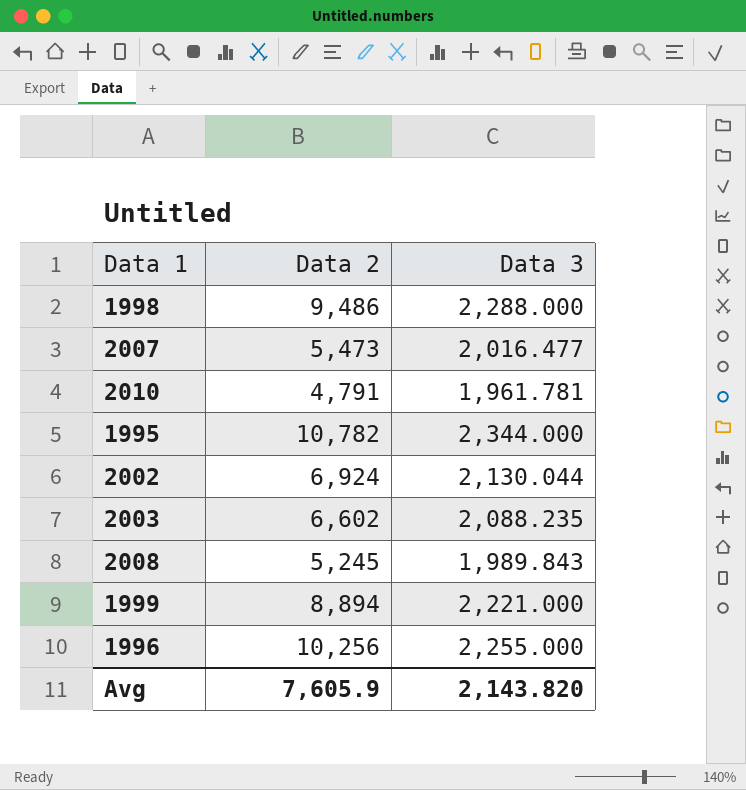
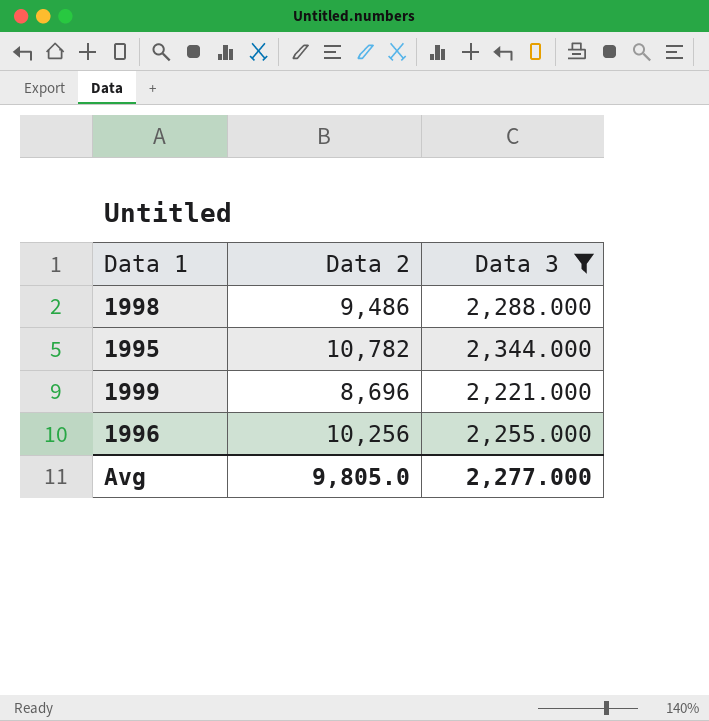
filter: none -> Data 3 >= 2,221.000
1999 | Data 2: 8,894 -> 8,696
Avg | Data 2: 7,605.9 -> 9,805.0
Avg | Data 3: 2,143.820 -> 2,277.000

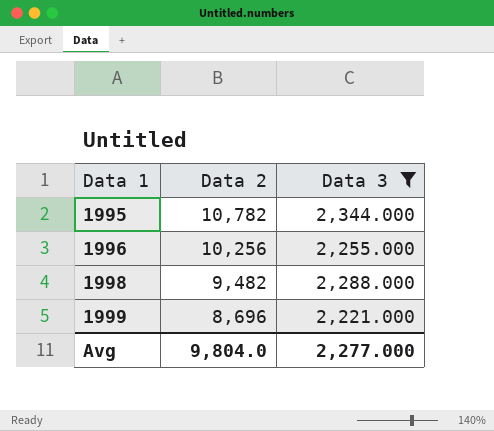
row order: none -> Data 1 ascending
1998 | Data 2: 9,486 -> 9,482
Avg | Data 2: 9,805.0 -> 9,804.0

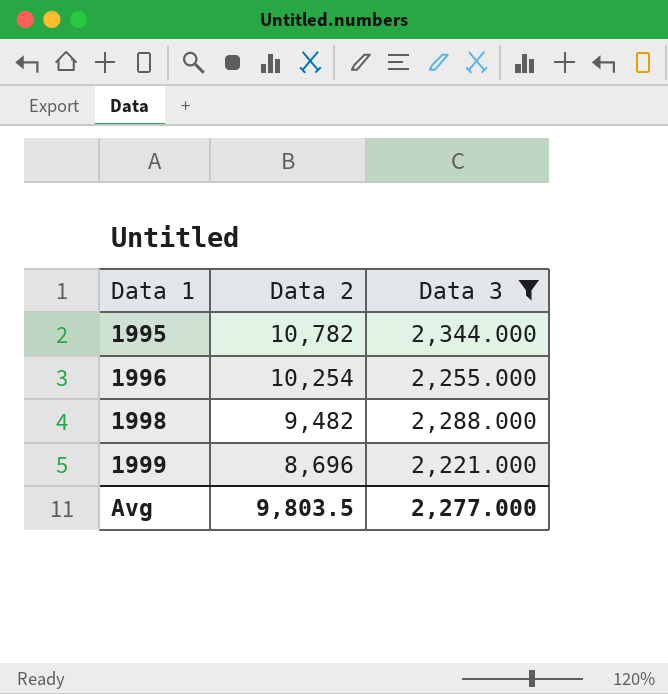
1996 | Data 2: 10,256 -> 10,254
Avg | Data 2: 9,804.0 -> 9,803.5

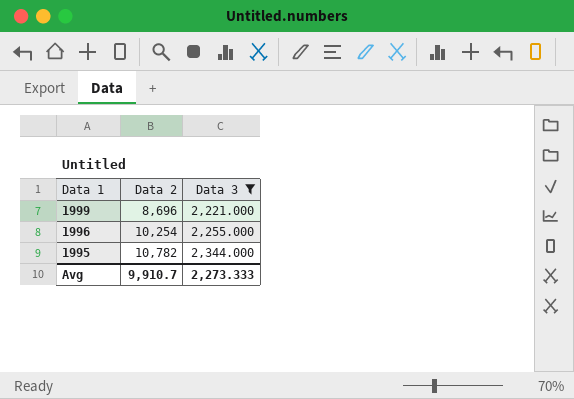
row order: Data 1 ascending -> Data 1 descending
row 1998: 9,482 | 2,288.000 -> none
Avg | Data 2: 9,803.5 -> 9,910.7
Avg | Data 3: 2,277.000 -> 2,273.333

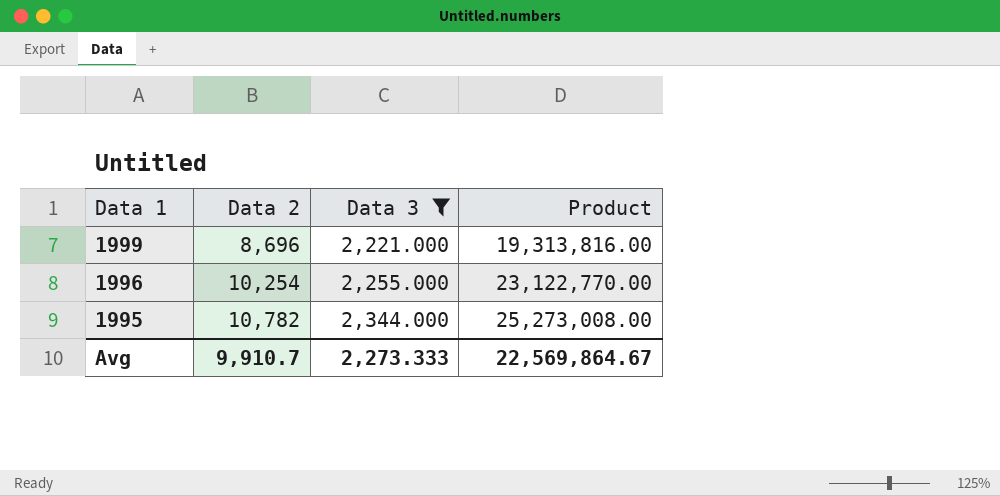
column Product | formula: none -> [Data 2] * [Data 3]

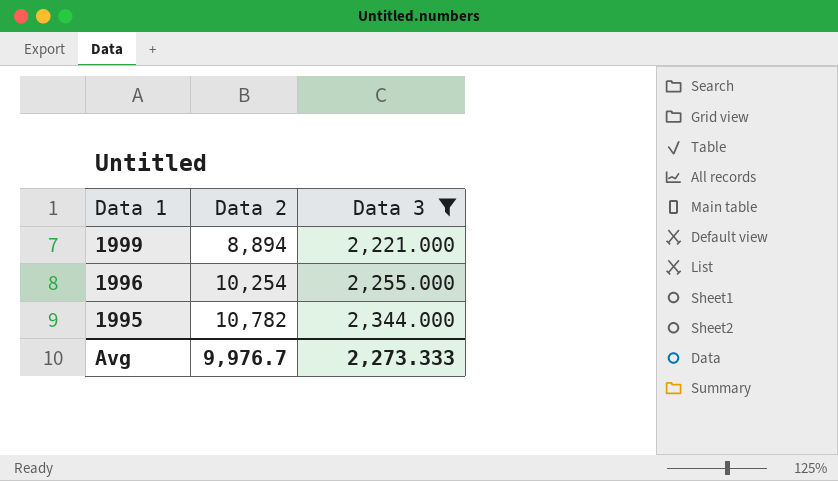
column Product | formula: [Data 2] * [Data 3] -> none
1999 | Data 2: 8,696 -> 8,894
Avg | Data 2: 9,910.7 -> 9,976.7

